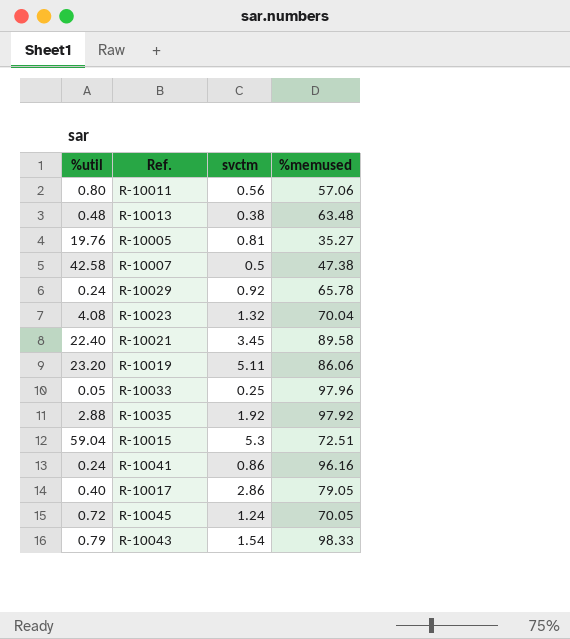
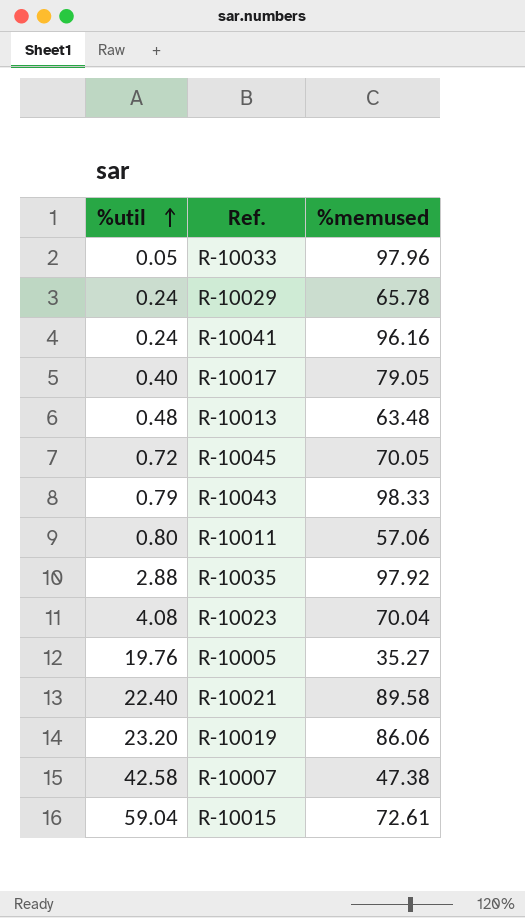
row order: none -> %util ascending
column svctm | position: 3 -> none
R-10015 | %memused: 72.51 -> 72.61

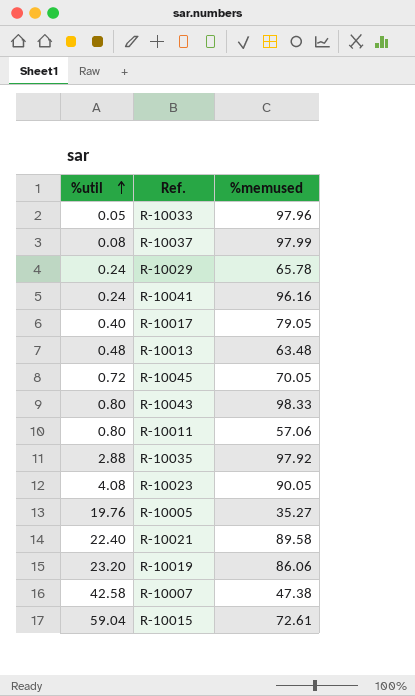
row R-10037: none -> 0.08 | 97.99
R-10043 | %util: 0.79 -> 0.80
R-10023 | %memused: 70.04 -> 90.05

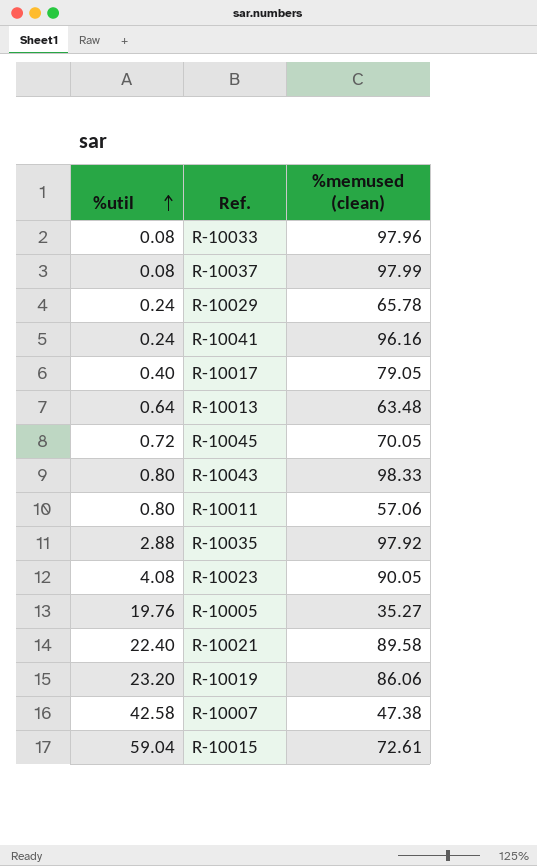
column name: %memused -> %memused (clean)
R-10033 | %util: 0.05 -> 0.08
R-10013 | %util: 0.48 -> 0.64

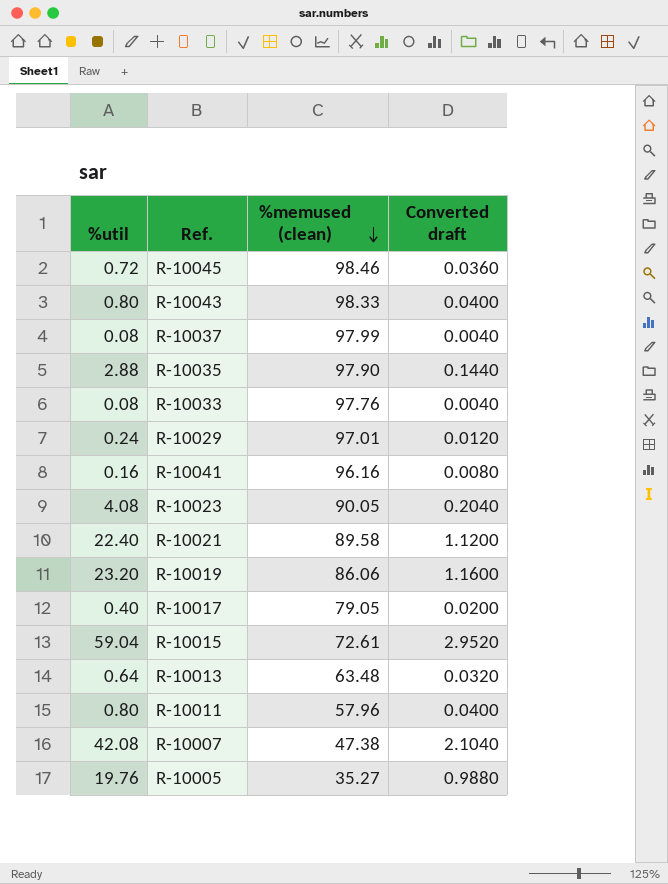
row order: %util ascending -> %memused (clean) descending
column Converted draft | formula: none -> [%util] * 0.05
R-10045 | %memused (clean): 70.05 -> 98.46
R-10035 | %memused (clean): 97.92 -> 97.90
R-10033 | %memused (clean): 97.96 -> 97.76
R-10029 | %memused (clean): 65.78 -> 97.01
R-10041 | %util: 0.24 -> 0.16
R-10011 | %memused (clean): 57.06 -> 57.96
R-10007 | %util: 42.58 -> 42.08

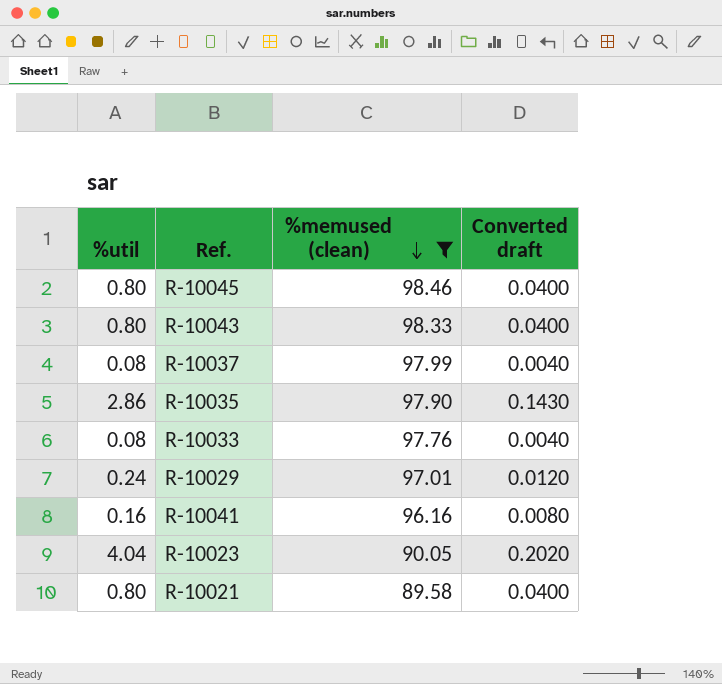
filter: none -> %memused (clean) >= 89.58
R-10045 | %util: 0.72 -> 0.80
R-10045 | Converted draft: 0.0360 -> 0.0400
R-10035 | %util: 2.88 -> 2.86
R-10035 | Converted draft: 0.1440 -> 0.1430
R-10023 | %util: 4.08 -> 4.04
R-10023 | Converted draft: 0.2040 -> 0.2020
R-10021 | %util: 22.40 -> 0.80
R-10021 | Converted draft: 1.1200 -> 0.0400

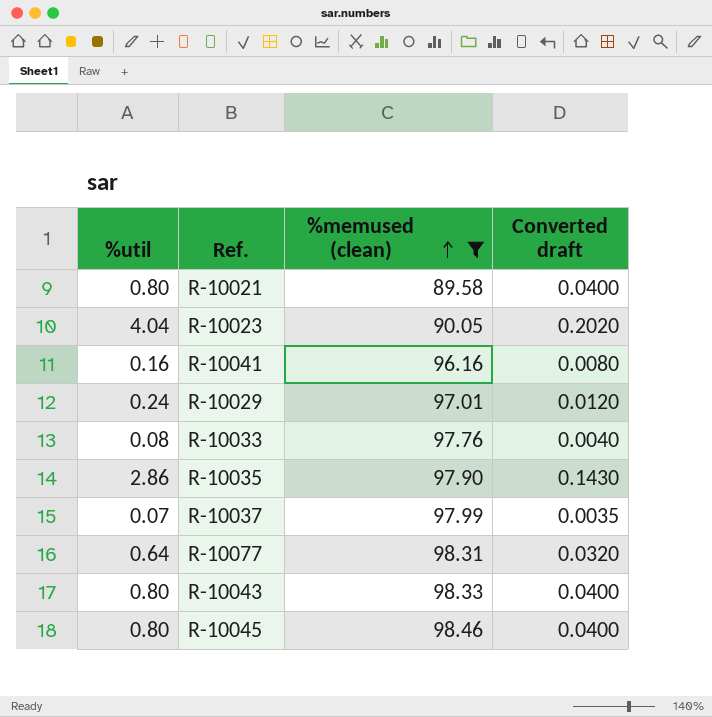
row order: %memused (clean) descending -> %memused (clean) ascending
R-10037 | %util: 0.08 -> 0.07
R-10037 | Converted draft: 0.0040 -> 0.0035
row R-10077: none -> 0.64 | 98.31 | 0.0320

